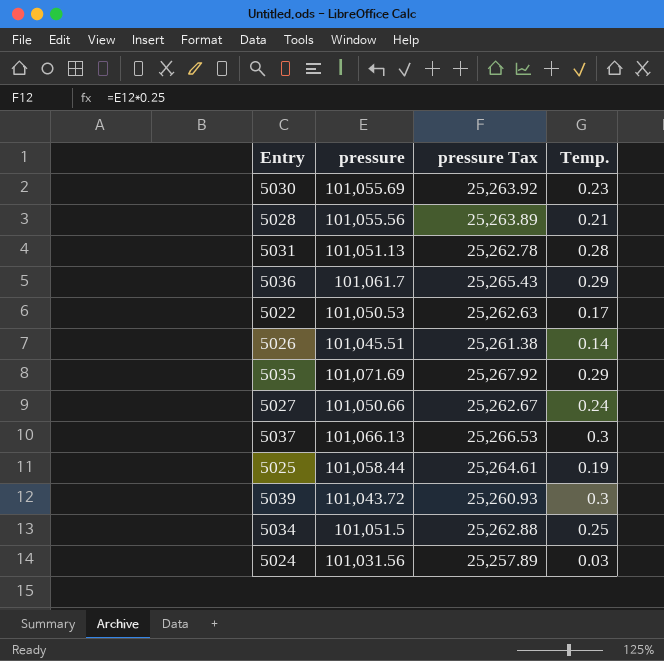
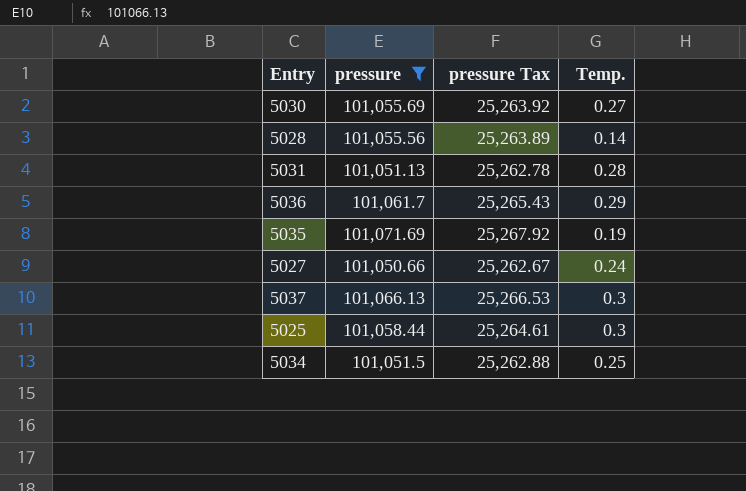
filter: none -> pressure >= 101,050.66
5030 | Temp.: 0.23 -> 0.27
5028 | Temp.: 0.21 -> 0.14
5035 | Temp.: 0.29 -> 0.19
5025 | Temp.: 0.19 -> 0.3

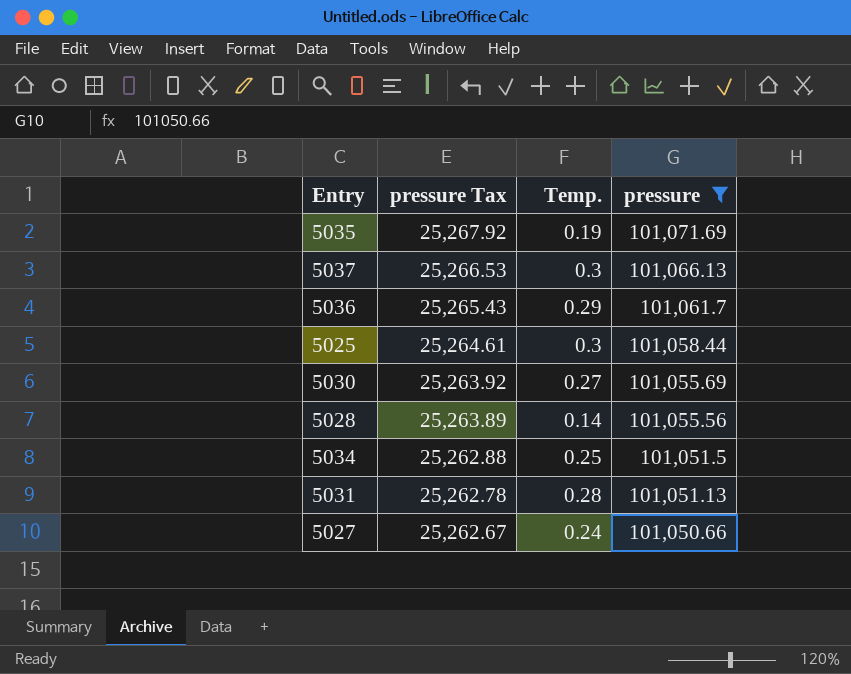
row order: none -> pressure Tax descending
column pressure | position: 2 -> 4

